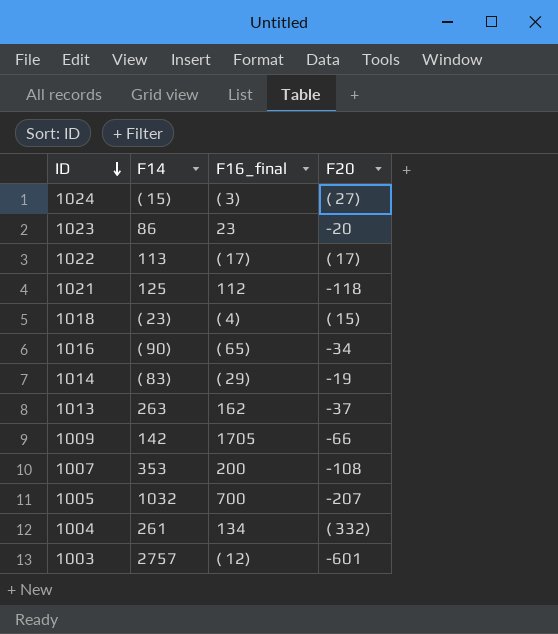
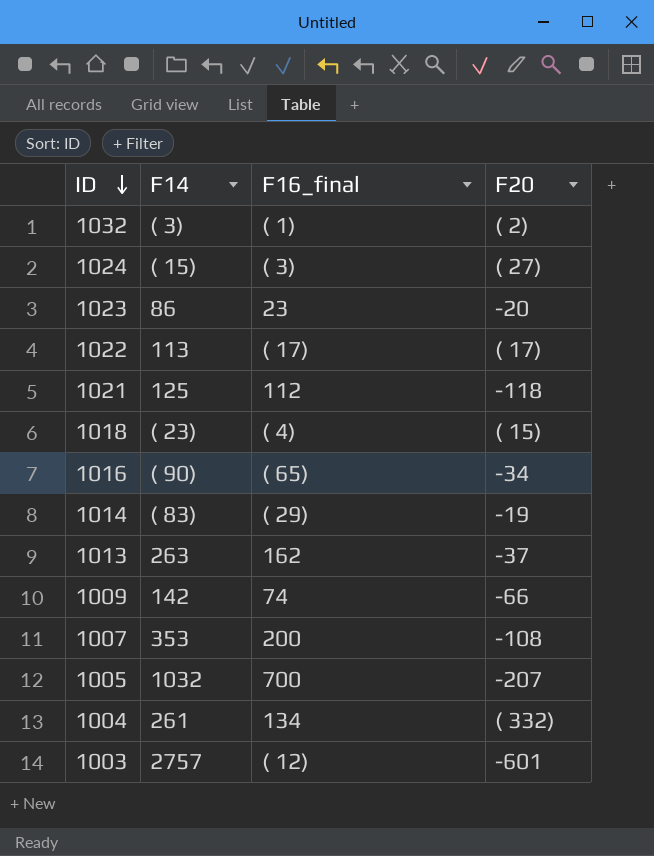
row 1032: none -> ( 3) | ( 1) | ( 2)
1009 | F16_final: 1705 -> 74

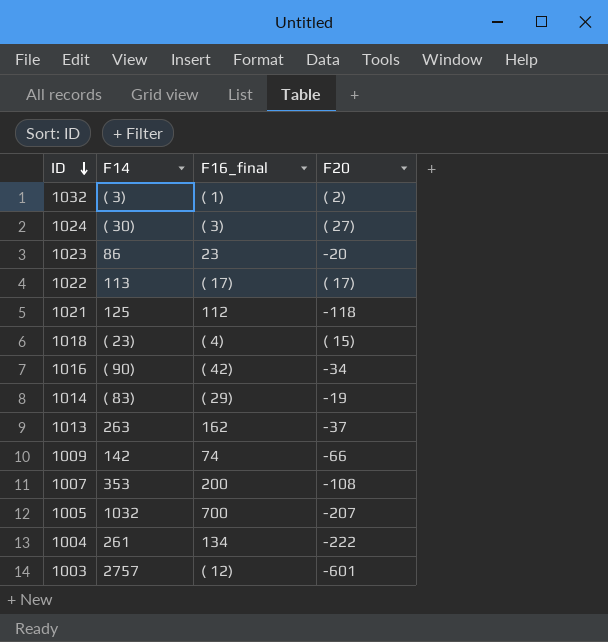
1024 | F14: ( 15) -> ( 30)
1016 | F16_final: ( 65) -> ( 42)
1004 | F20: ( 332) -> -222

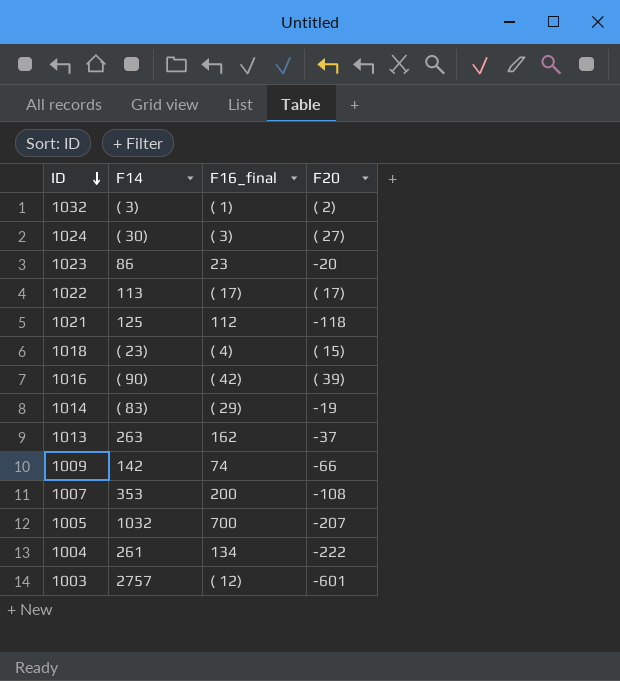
1016 | F20: -34 -> ( 39)

